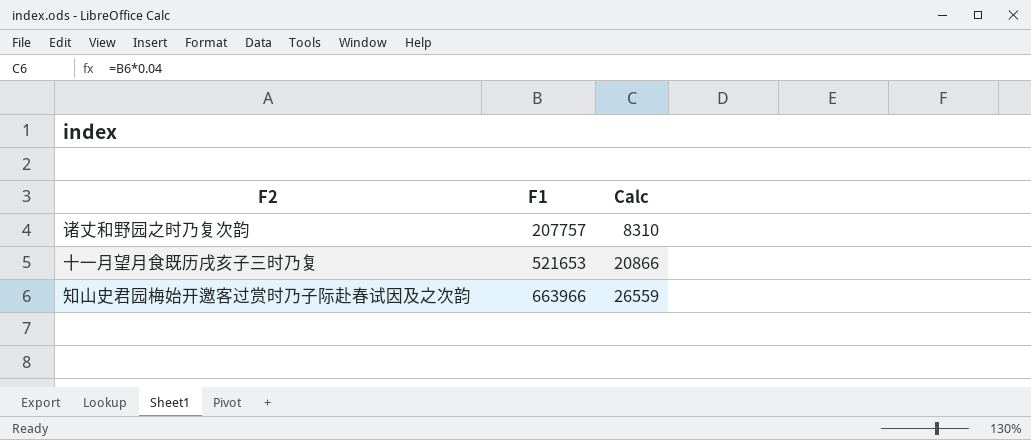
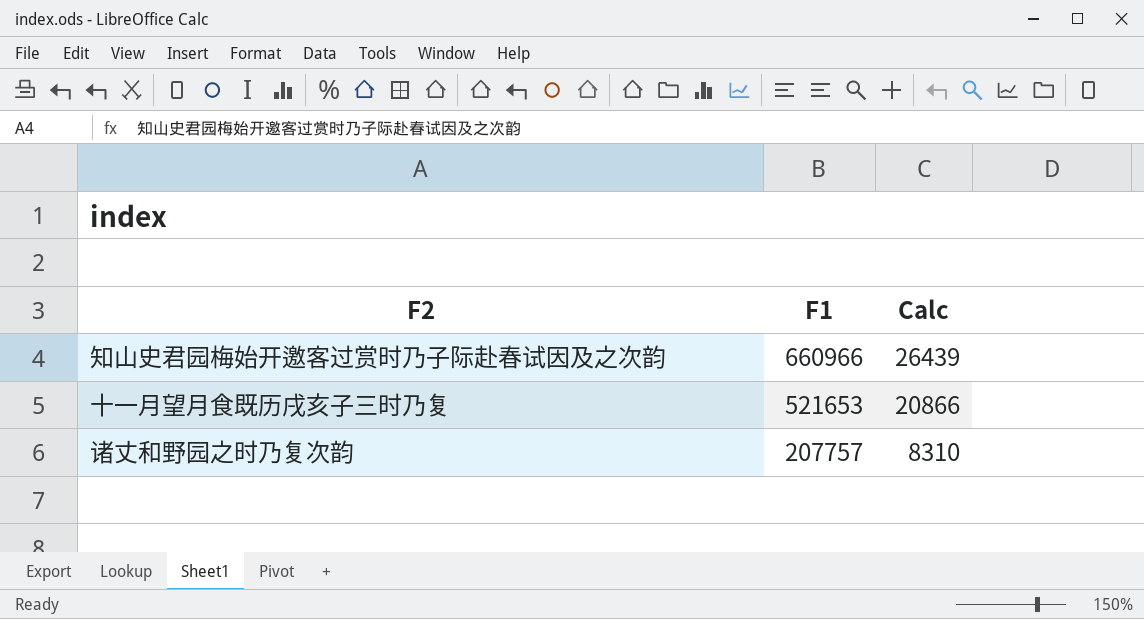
row order: F1 ascending -> F1 descending
知山史君园梅始开邀客过赏时乃子际赴春试因及之次韵 | F1: 663966 -> 660966
知山史君园梅始开邀客过赏时乃子际赴春试因及之次韵 | Calc: 26559 -> 26439

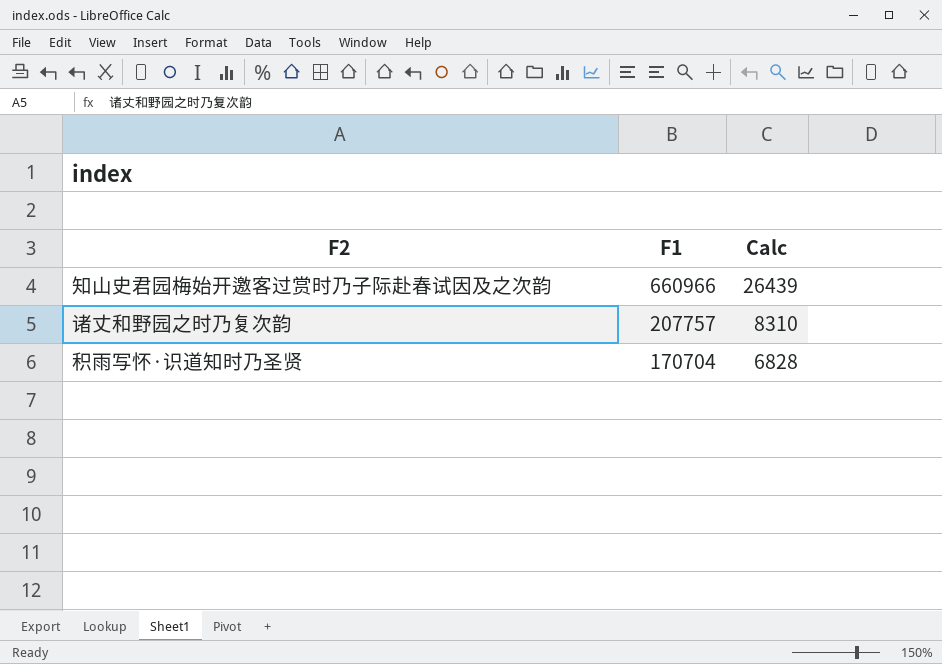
row 十一月望月食既历戌亥子三时乃复: 521653 | 20866 -> none
row 积雨写怀·识道知时乃圣贤: none -> 170704 | 6828

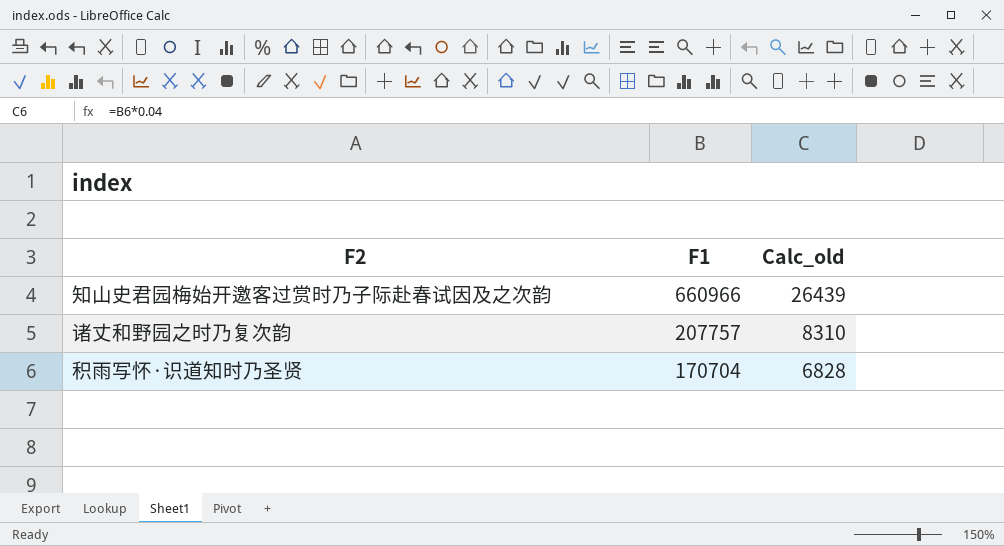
column name: Calc -> Calc_old

